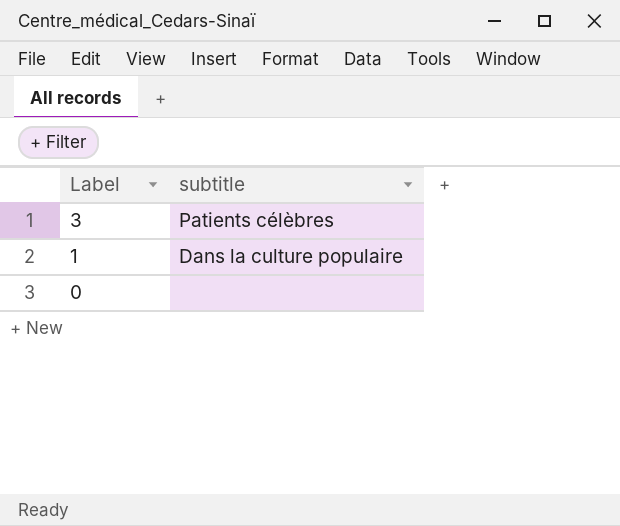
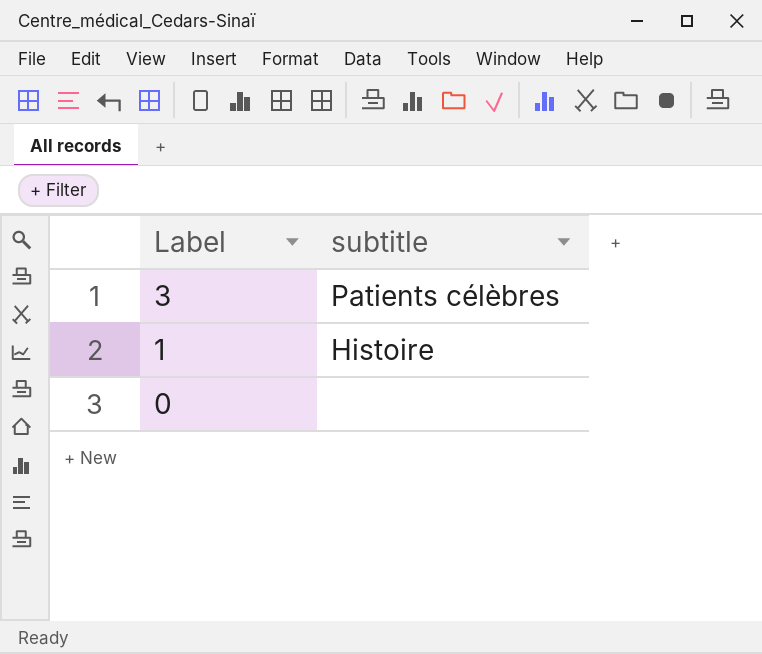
1 | subtitle: Dans la culture populaire -> Histoire

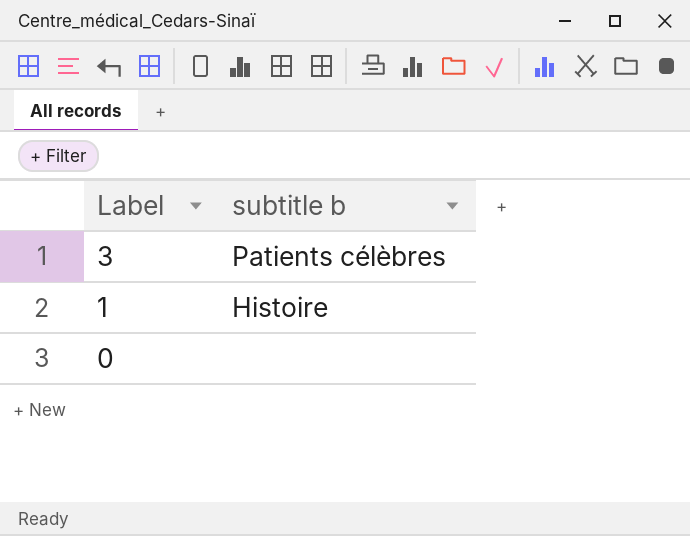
column name: subtitle -> subtitle b

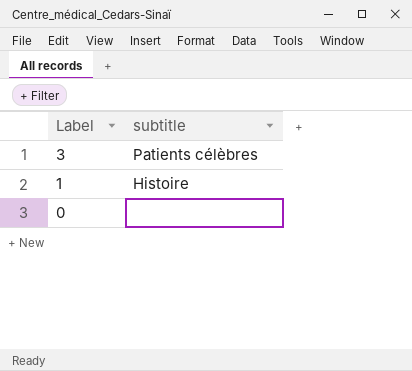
column name: subtitle b -> subtitle

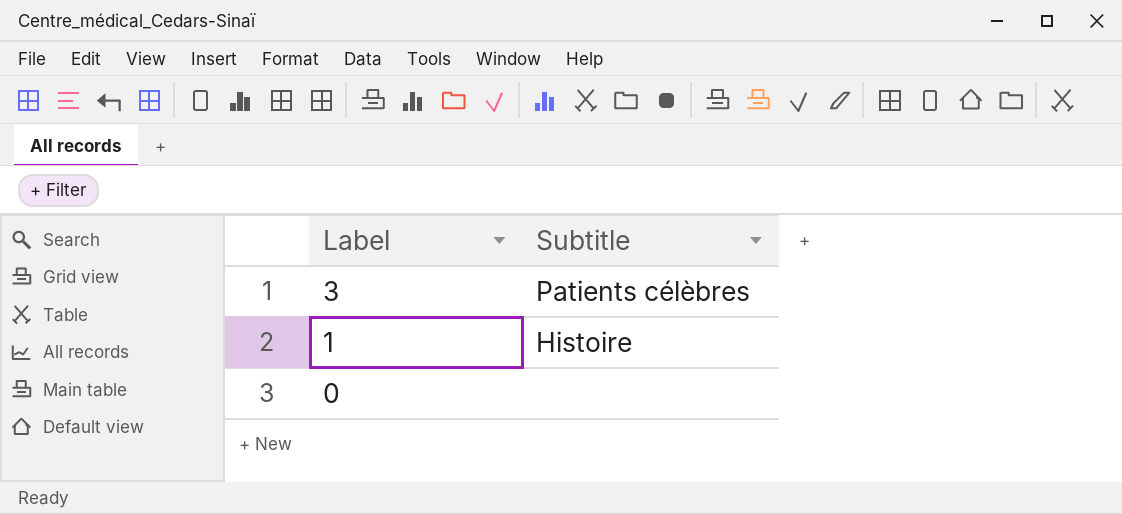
column name: subtitle -> Subtitle

